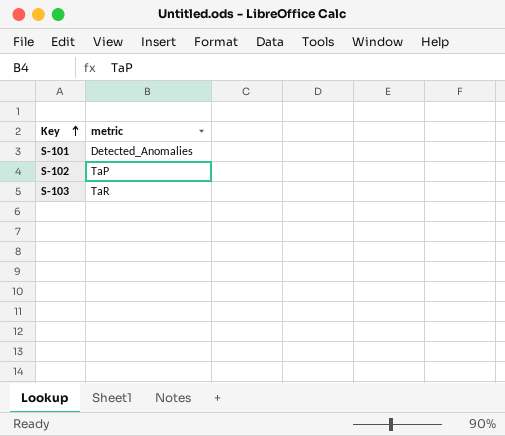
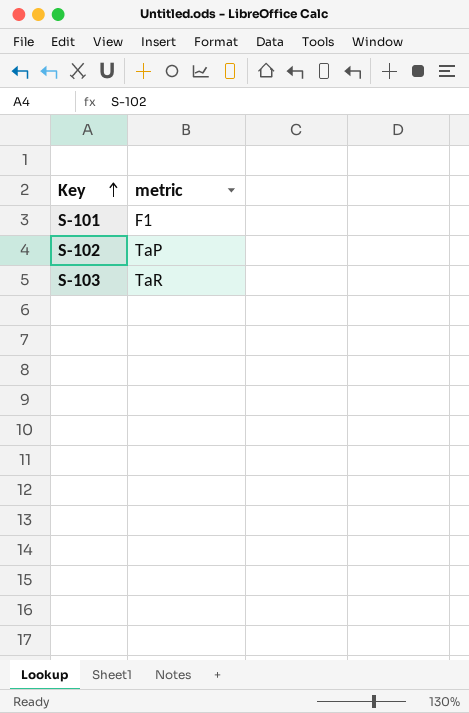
S-101 | metric: Detected_Anomalies -> F1

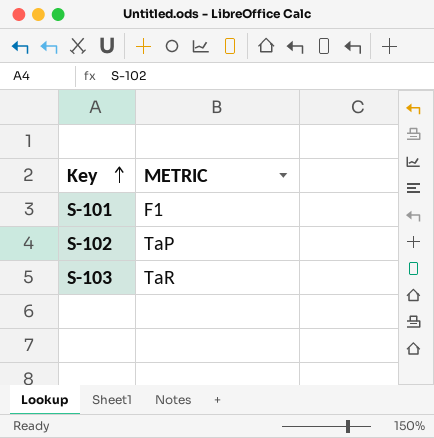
column name: metric -> METRIC

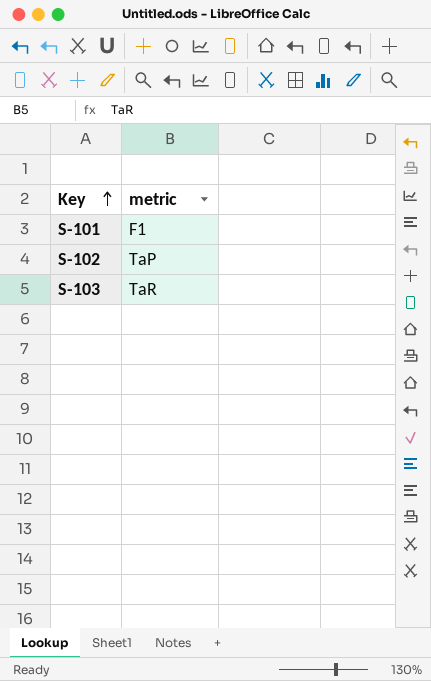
column name: METRIC -> metric

